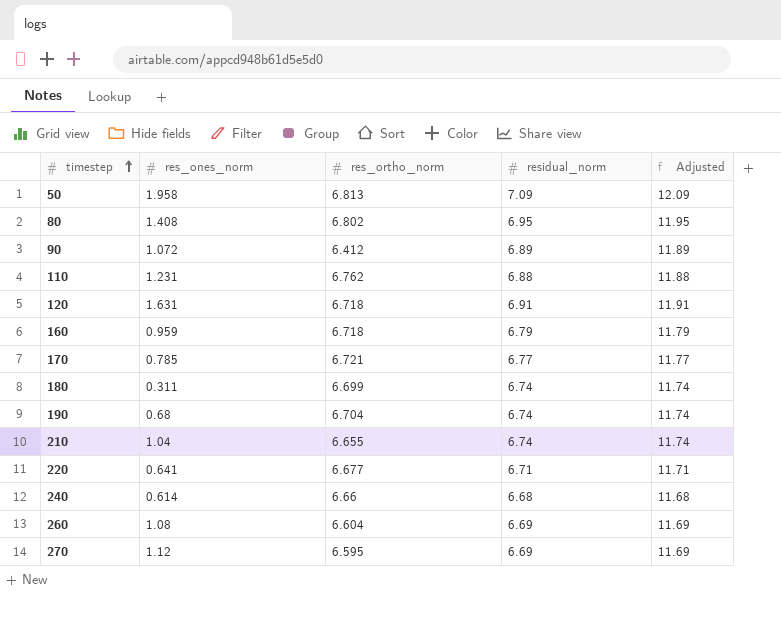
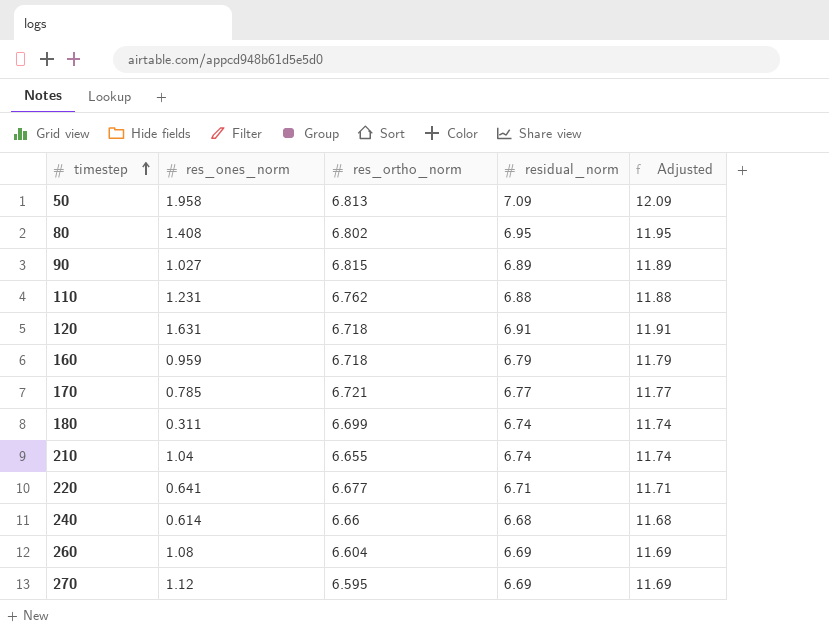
row 190: 0.68 | 6.704 | 6.74 | 11.74 -> none
90 | res_ones_norm: 1.072 -> 1.027
90 | res_ortho_norm: 6.412 -> 6.815

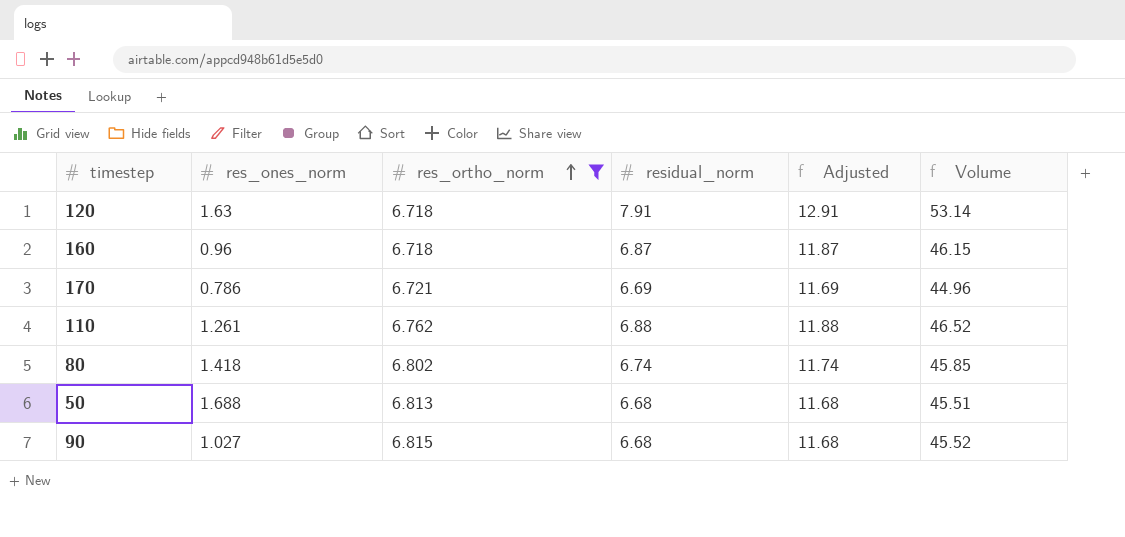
filter: none -> res_ortho_norm >= 6.718
row order: timestep ascending -> res_ortho_norm ascending
column Volume | formula: none -> [res_ortho_norm] * [residual_norm]
120 | res_ones_norm: 1.631 -> 1.63
120 | residual_norm: 6.91 -> 7.91
120 | Adjusted: 11.91 -> 12.91
160 | res_ones_norm: 0.959 -> 0.96
160 | residual_norm: 6.79 -> 6.87
160 | Adjusted: 11.79 -> 11.87
170 | res_ones_norm: 0.785 -> 0.786
170 | residual_norm: 6.77 -> 6.69
170 | Adjusted: 11.77 -> 11.69
110 | res_ones_norm: 1.231 -> 1.261
80 | res_ones_norm: 1.408 -> 1.418
80 | residual_norm: 6.95 -> 6.74
80 | Adjusted: 11.95 -> 11.74
50 | res_ones_norm: 1.958 -> 1.688
50 | residual_norm: 7.09 -> 6.68
50 | Adjusted: 12.09 -> 11.68
90 | residual_norm: 6.89 -> 6.68
90 | Adjusted: 11.89 -> 11.68

